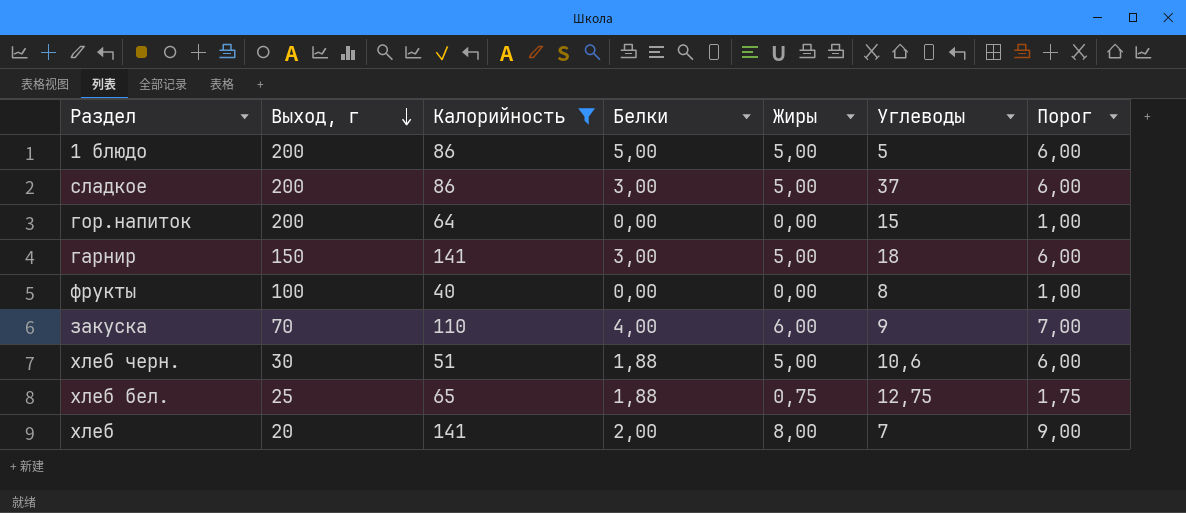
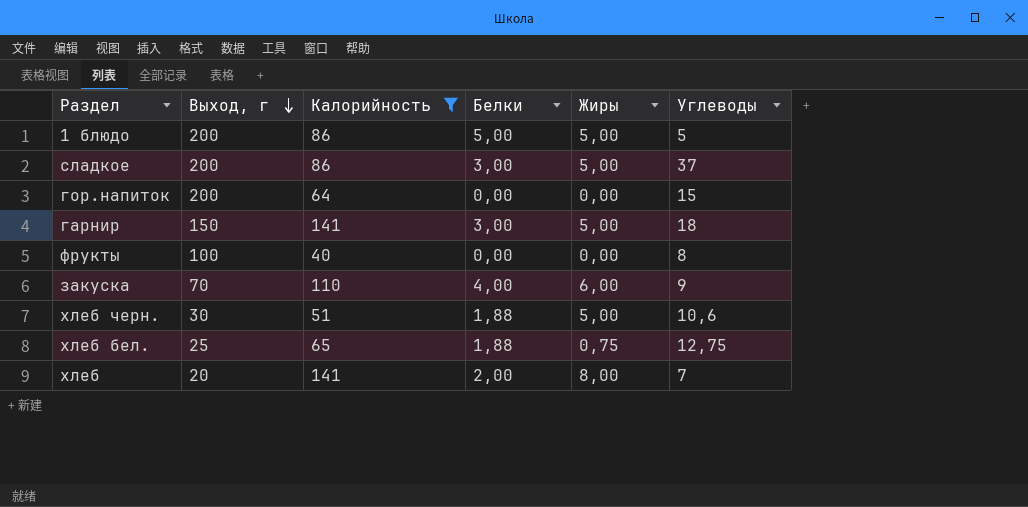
column Порог | formula: [Жиры] + 1 -> none

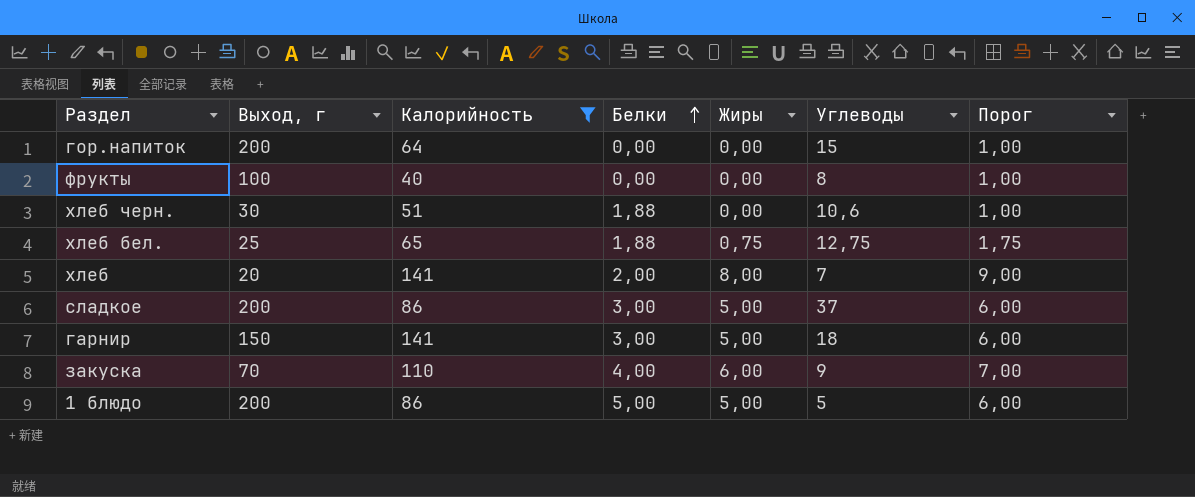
row order: Выход, г descending -> Белки ascending
column Порог | formula: none -> [Жиры] + 1
хлеб черн. | Жиры: 5,00 -> 0,00

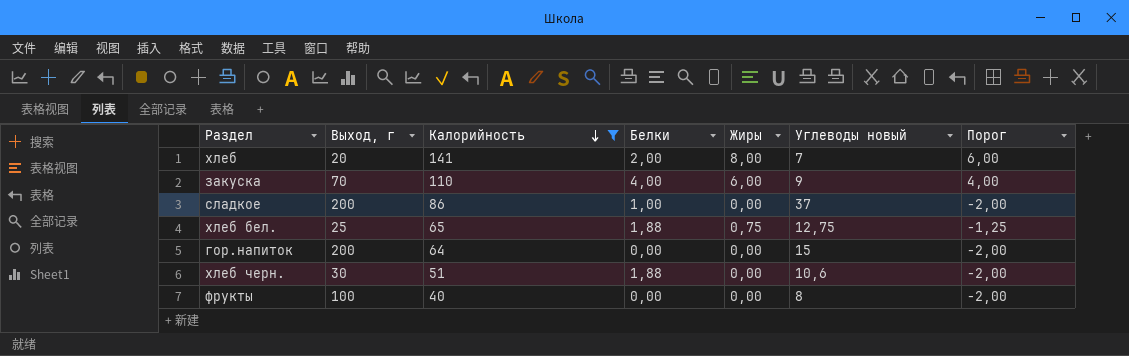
row order: Белки ascending -> Калорийность descending
column name: Углеводы -> Углеводы новый
column Порог | formula: [Жиры] + 1 -> [Жиры] - 2
row гарнир: 150 | 141 | 3,00 | 5,00 | 18 | 6,00 -> none
row 1 блюдо: 200 | 86 | 5,00 | 5,00 | 5 | 6,00 -> none
сладкое | Белки: 3,00 -> 1,00
сладкое | Жиры: 5,00 -> 0,00

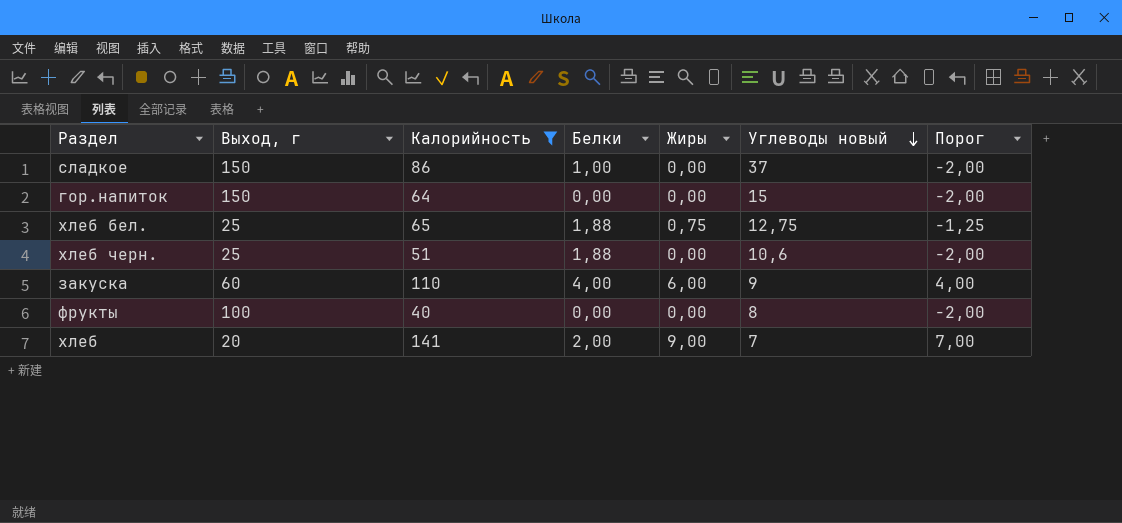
row order: Калорийность descending -> Углеводы новый descending
сладкое | Выход, г: 200 -> 150
гор.напиток | Выход, г: 200 -> 150
хлеб черн. | Выход, г: 30 -> 25
закуска | Выход, г: 70 -> 60
хлеб | Жиры: 8,00 -> 9,00
хлеб | Порог: 6,00 -> 7,00

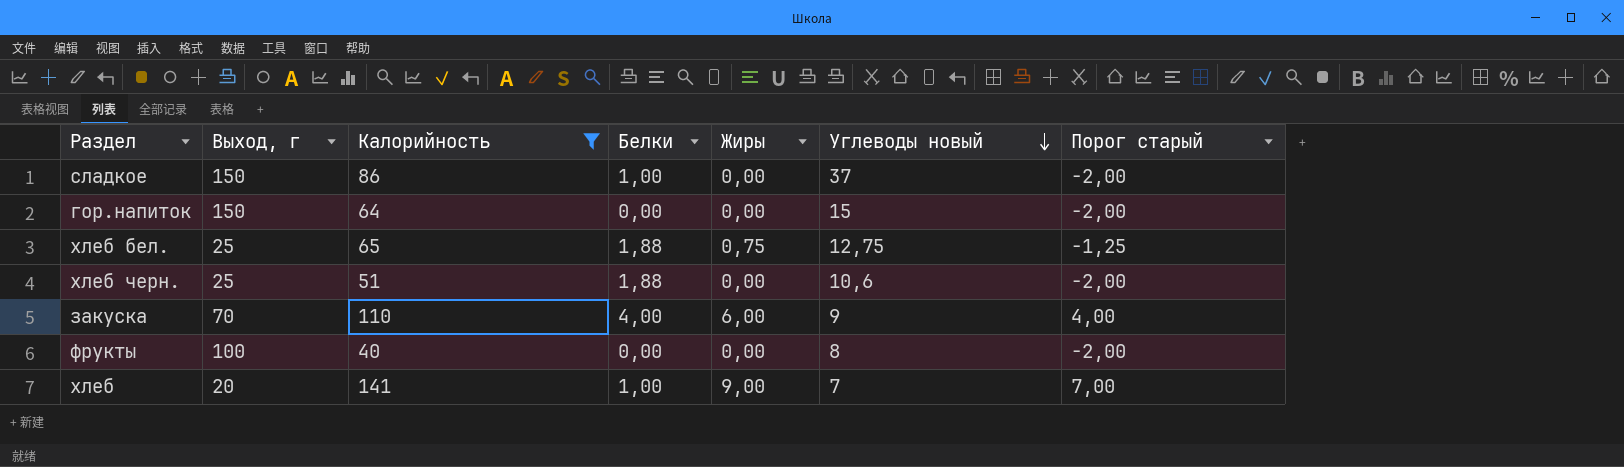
column name: Порог -> Порог старый
закуска | Выход, г: 60 -> 70
хлеб | Белки: 2,00 -> 1,00

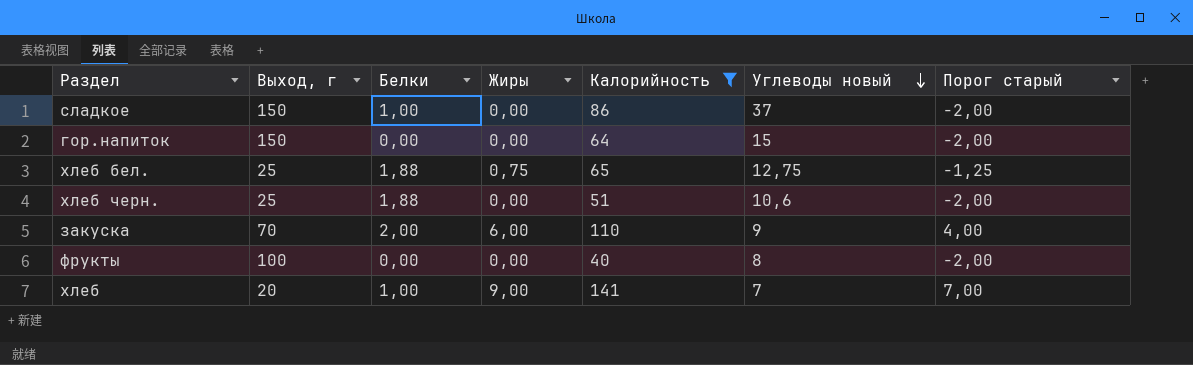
column Калорийность | position: 3 -> 5
закуска | Белки: 4,00 -> 2,00

